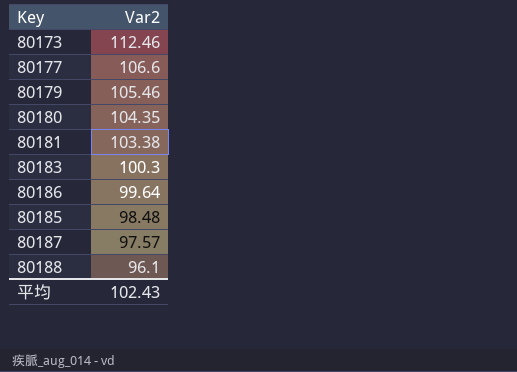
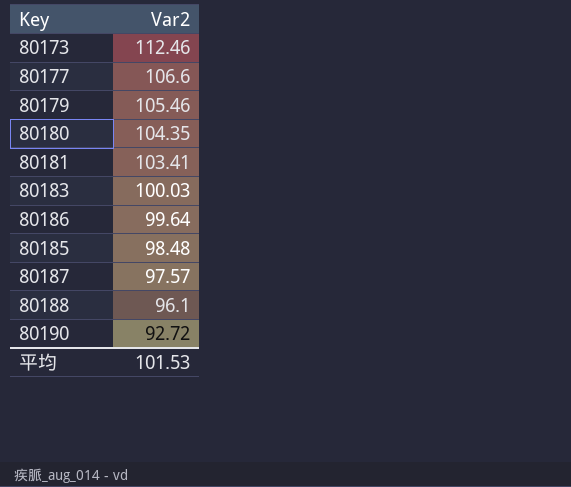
80181 | Var2: 103.38 -> 103.41
80183 | Var2: 100.3 -> 100.03
row 80190: none -> 92.72
平均 | Var2: 102.43 -> 101.53

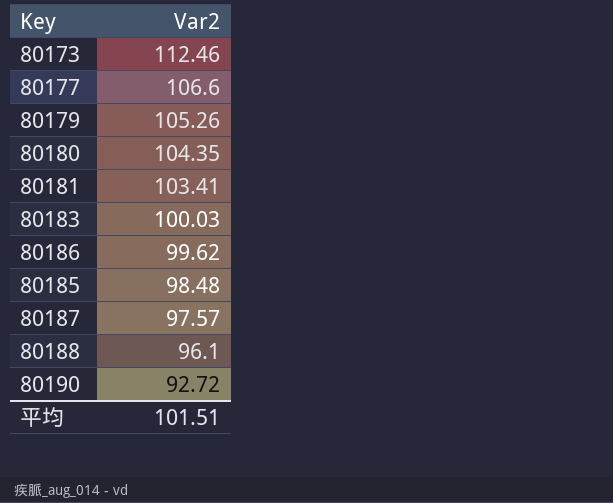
80179 | Var2: 105.46 -> 105.26
80186 | Var2: 99.64 -> 99.62
平均 | Var2: 101.53 -> 101.51

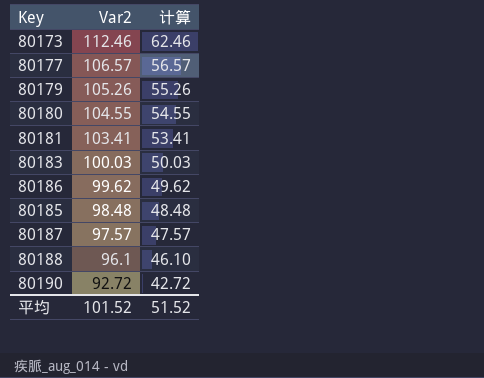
column 计算 | formula: none -> [Var2] - 50
80177 | Var2: 106.6 -> 106.57
80180 | Var2: 104.35 -> 104.55
平均 | Var2: 101.51 -> 101.52

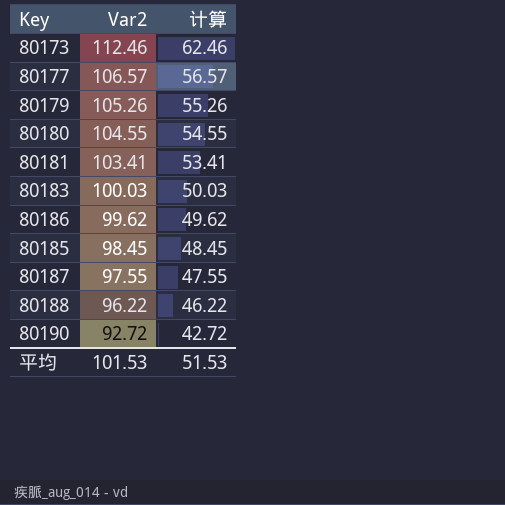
80185 | Var2: 98.48 -> 98.45
80185 | 计算: 48.48 -> 48.45
80187 | Var2: 97.57 -> 97.55
80187 | 计算: 47.57 -> 47.55
80188 | Var2: 96.1 -> 96.22
80188 | 计算: 46.10 -> 46.22
平均 | Var2: 101.52 -> 101.53
平均 | 计算: 51.52 -> 51.53

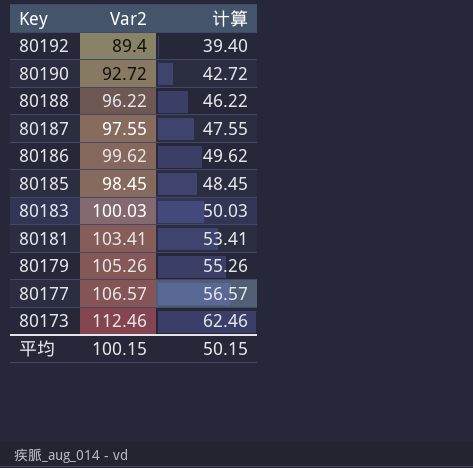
row order: Var2 descending -> Key descending
row 80180: 104.55 | 54.55 -> none
row 80192: none -> 89.4 | 39.40
平均 | Var2: 101.53 -> 100.15
平均 | 计算: 51.53 -> 50.15

